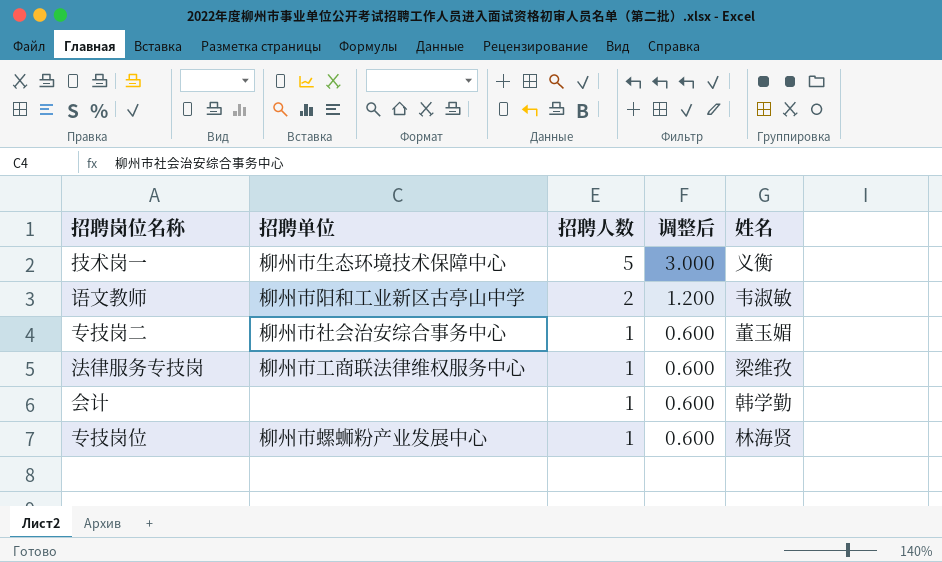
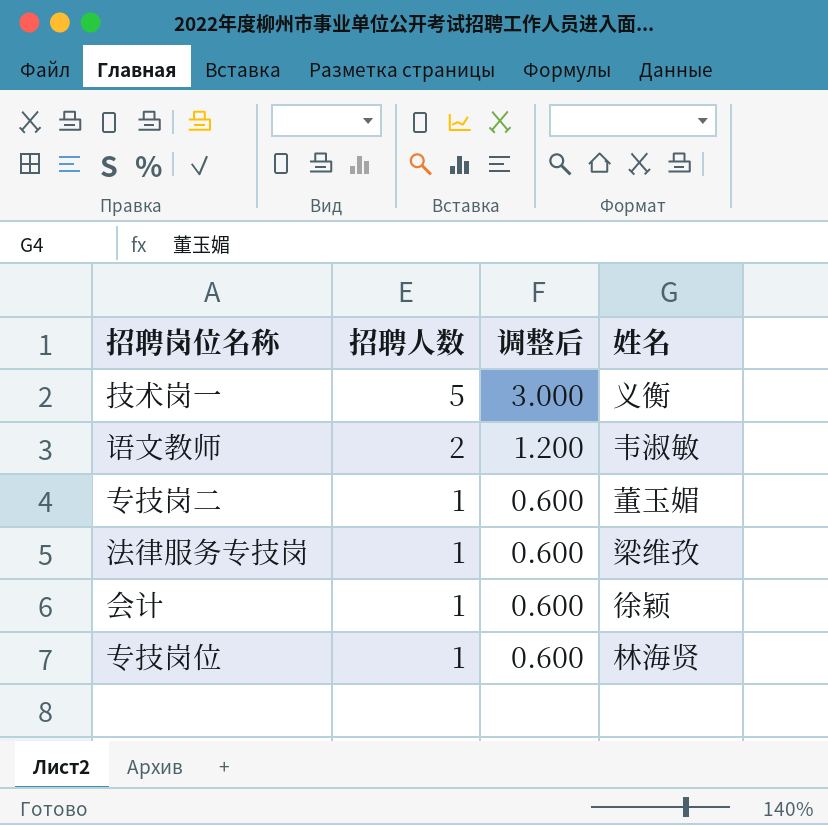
column 招聘单位 | position: 2 -> none
会计 | 姓名: 韩学勤 -> 徐颖

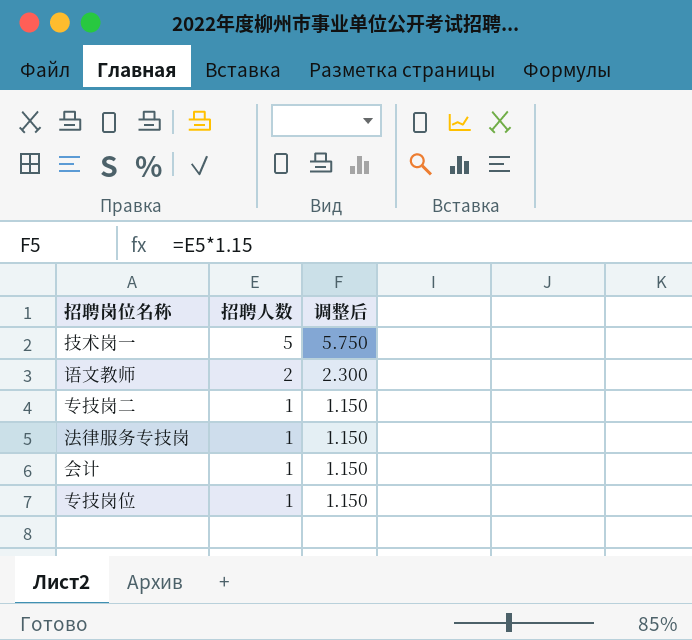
column 姓名 | position: 4 -> none
column 调整后 | formula: [招聘人数] * 0.6 -> [招聘人数] * 1.15

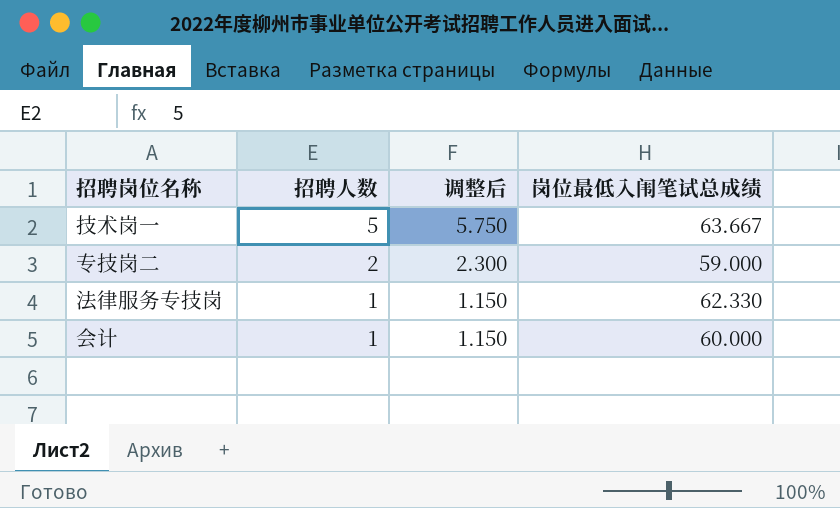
column 岗位最低入闱笔试总成绩 | position: none -> 4
row 语文教师: 2 | 2.300 -> none
row 专技岗位: 1 | 1.150 -> none
专技岗二 | 招聘人数: 1 -> 2
专技岗二 | 调整后: 1.150 -> 2.300

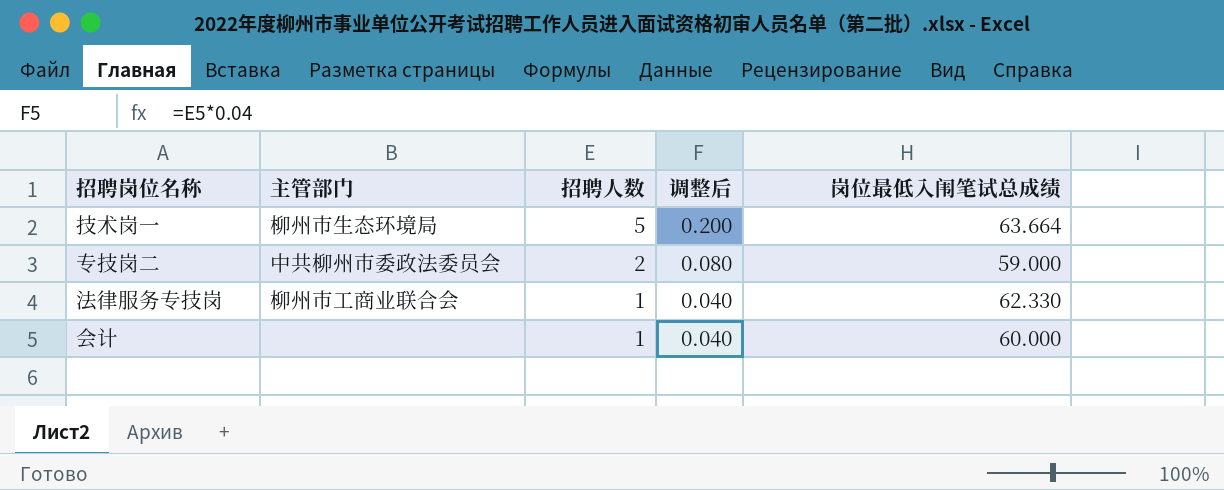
column 主管部门 | position: none -> 2
column 调整后 | formula: [招聘人数] * 1.15 -> [招聘人数] * 0.04
技术岗一 | 岗位最低入闱笔试总成绩: 63.667 -> 63.664

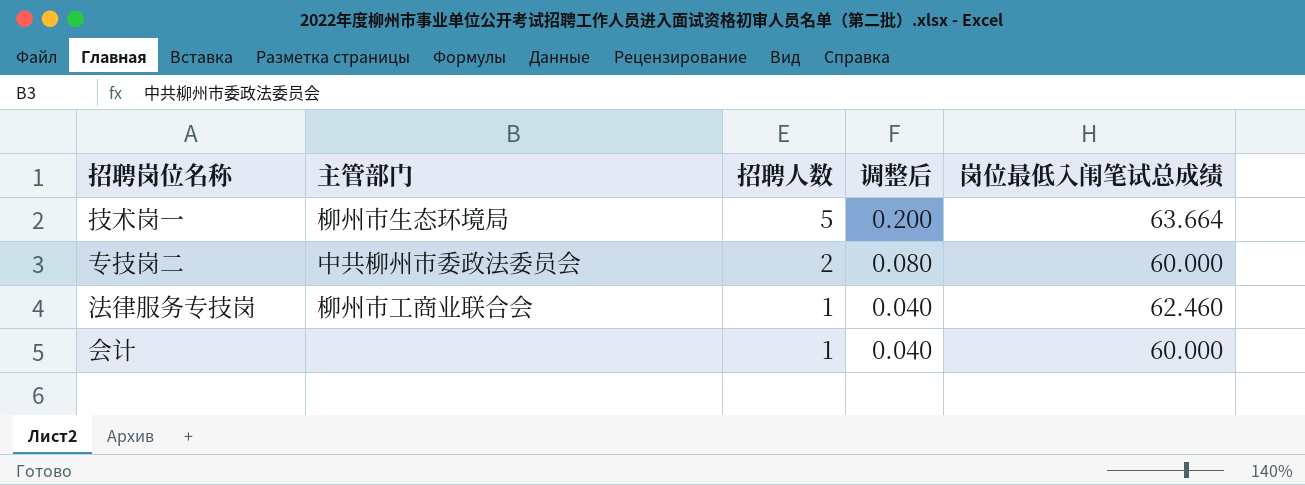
专技岗二 | 岗位最低入闱笔试总成绩: 59.000 -> 60.000
法律服务专技岗 | 岗位最低入闱笔试总成绩: 62.330 -> 62.460

